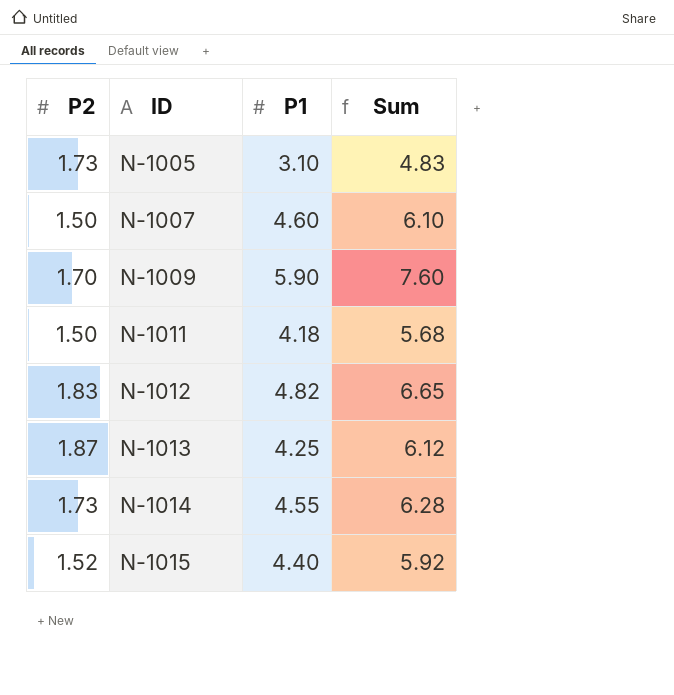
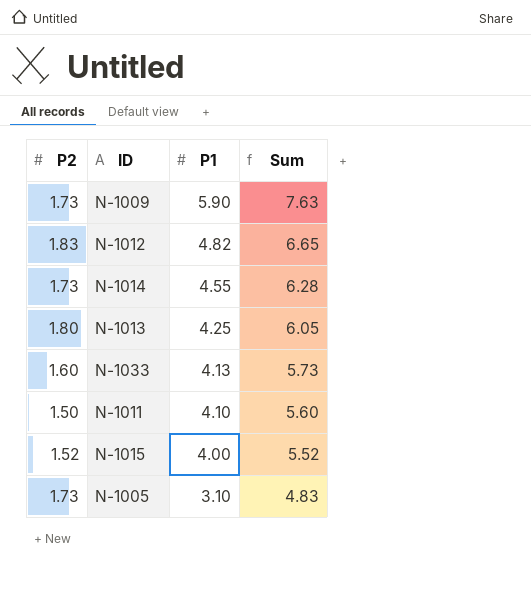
row order: ID ascending -> P1 descending
row N-1007: 1.50 | 4.60 | 6.10 -> none
N-1009 | P2: 1.70 -> 1.73
N-1009 | Sum: 7.60 -> 7.63
N-1013 | P2: 1.87 -> 1.80
N-1013 | Sum: 6.12 -> 6.05
row N-1033: none -> 1.60 | 4.13 | 5.73
N-1011 | P1: 4.18 -> 4.10
N-1011 | Sum: 5.68 -> 5.60
N-1015 | P1: 4.40 -> 4.00
N-1015 | Sum: 5.92 -> 5.52

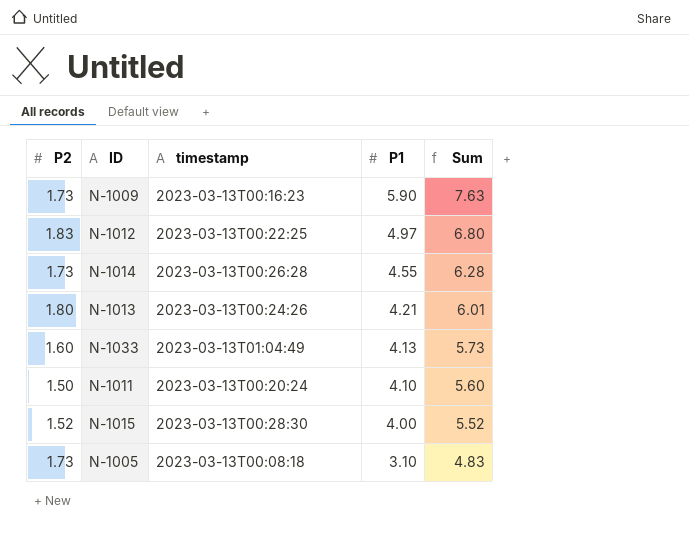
column timestamp | position: none -> 3
N-1012 | P1: 4.82 -> 4.97
N-1012 | Sum: 6.65 -> 6.80
N-1013 | P1: 4.25 -> 4.21
N-1013 | Sum: 6.05 -> 6.01

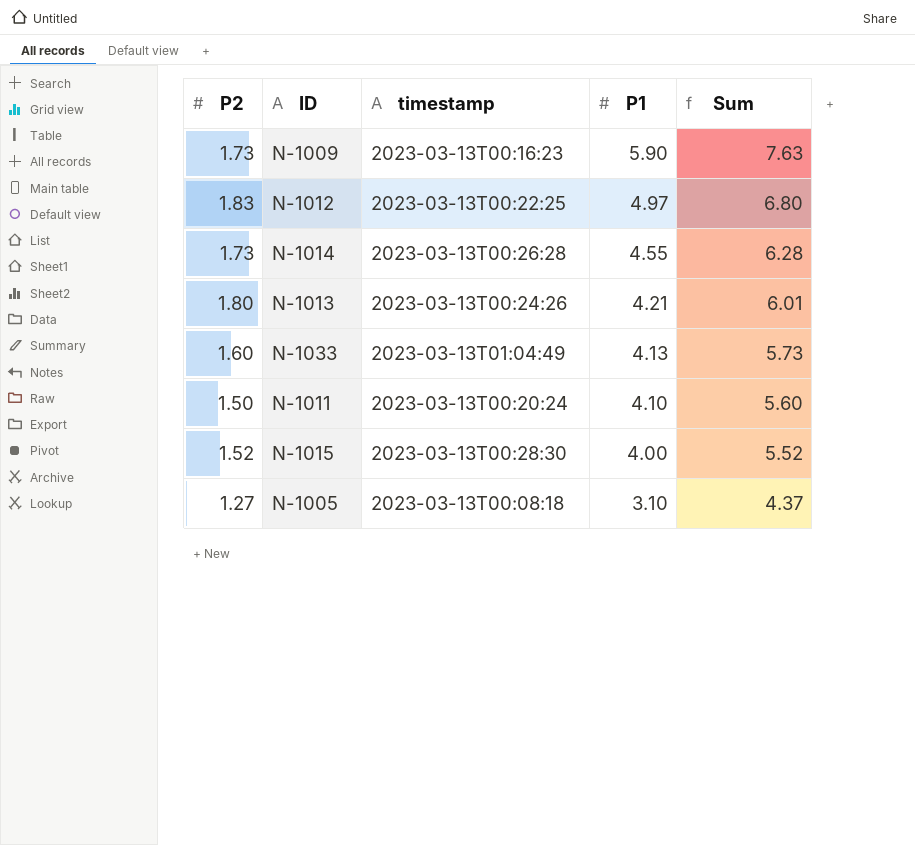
N-1005 | P2: 1.73 -> 1.27
N-1005 | Sum: 4.83 -> 4.37

